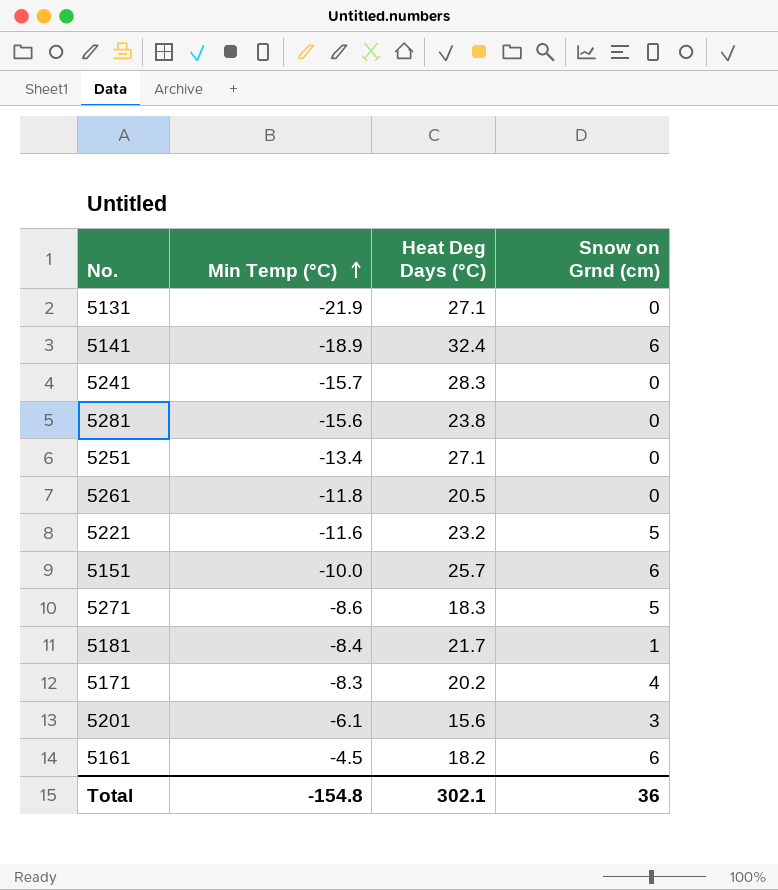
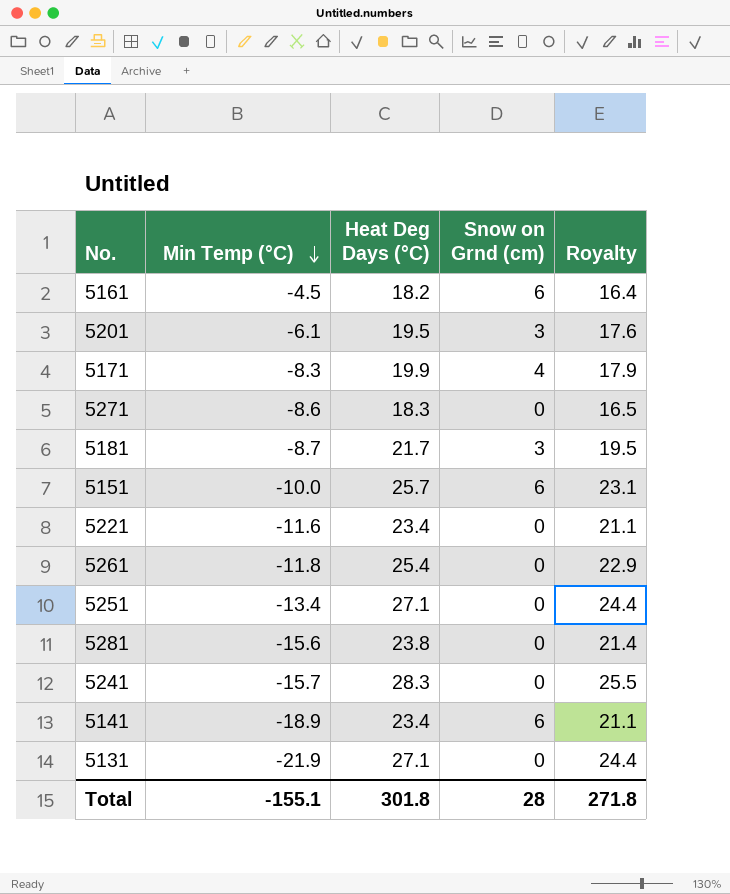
row order: Min Temp (°C) ascending -> Min Temp (°C) descending
column Royalty | formula: none -> [Heat Deg Days (°C)] * 0.9
5201 | Heat Deg Days (°C): 15.6 -> 19.5
5171 | Heat Deg Days (°C): 20.2 -> 19.9
5271 | Snow on Grnd (cm): 5 -> 0
5181 | Min Temp (°C): -8.4 -> -8.7
5181 | Snow on Grnd (cm): 1 -> 3
5221 | Heat Deg Days (°C): 23.2 -> 23.4
5221 | Snow on Grnd (cm): 5 -> 0
5261 | Heat Deg Days (°C): 20.5 -> 25.4
5141 | Heat Deg Days (°C): 32.4 -> 23.4
Total | Min Temp (°C): -154.8 -> -155.1
Total | Heat Deg Days (°C): 302.1 -> 301.8
Total | Snow on Grnd (cm): 36 -> 28

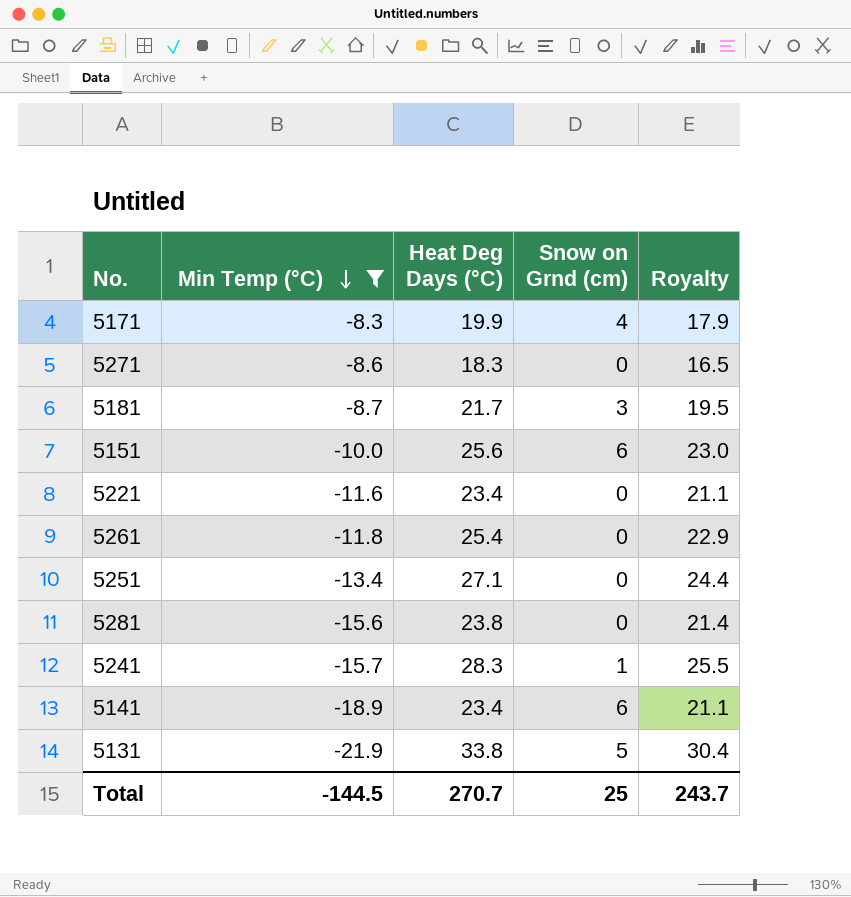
filter: none -> Min Temp (°C) <= -8.3
5151 | Heat Deg Days (°C): 25.7 -> 25.6
5151 | Royalty: 23.1 -> 23.0
5241 | Snow on Grnd (cm): 0 -> 1
5131 | Heat Deg Days (°C): 27.1 -> 33.8
5131 | Snow on Grnd (cm): 0 -> 5
5131 | Royalty: 24.4 -> 30.4
Total | Min Temp (°C): -155.1 -> -144.5
Total | Heat Deg Days (°C): 301.8 -> 270.7
Total | Snow on Grnd (cm): 28 -> 25
Total | Royalty: 271.8 -> 243.7

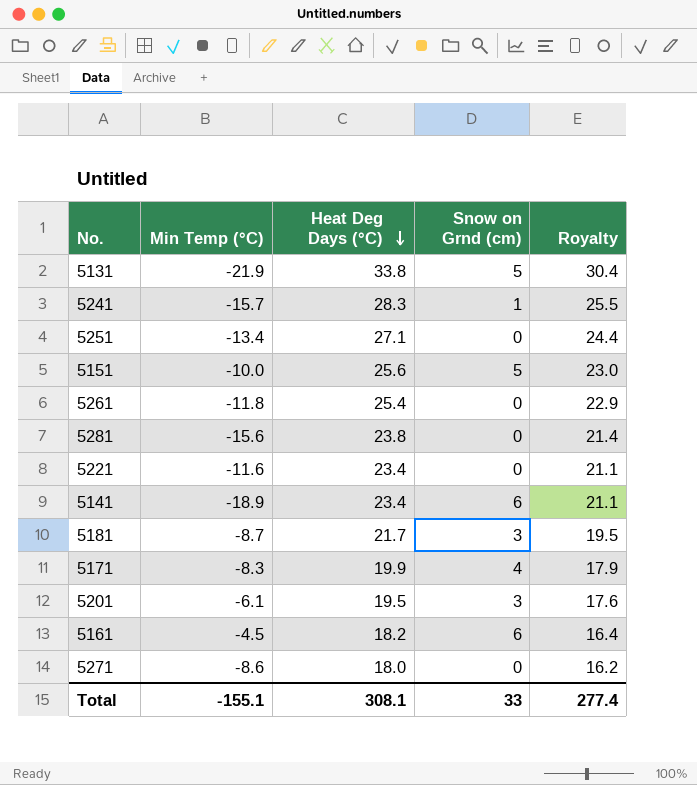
filter: Min Temp (°C) <= -8.3 -> none
row order: Min Temp (°C) descending -> Heat Deg Days (°C) descending
5151 | Snow on Grnd (cm): 6 -> 5
5271 | Heat Deg Days (°C): 18.3 -> 18.0
5271 | Royalty: 16.5 -> 16.2
Total | Min Temp (°C): -144.5 -> -155.1
Total | Heat Deg Days (°C): 270.7 -> 308.1
Total | Snow on Grnd (cm): 25 -> 33
Total | Royalty: 243.7 -> 277.4

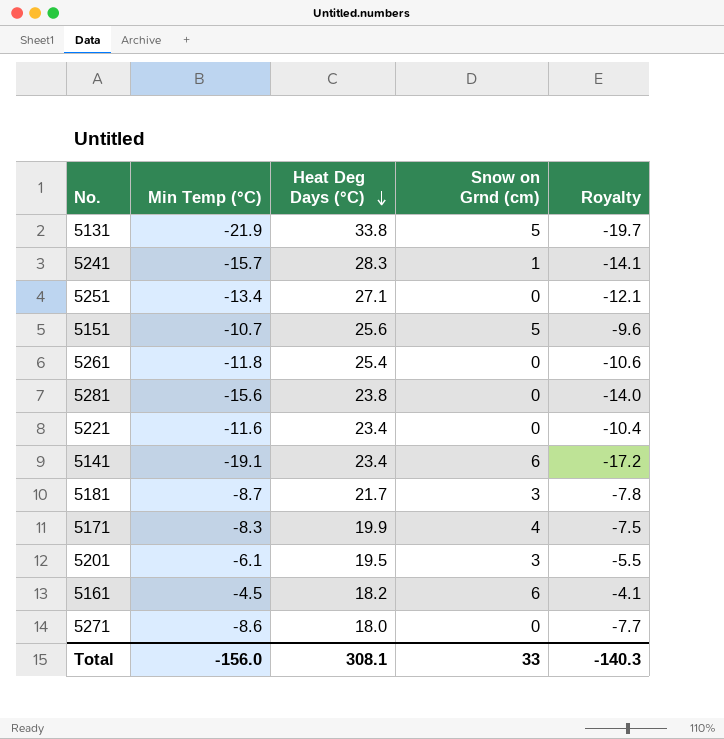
column Royalty | formula: [Heat Deg Days (°C)] * 0.9 -> [Min Temp (°C)] * 0.9
5151 | Min Temp (°C): -10.0 -> -10.7
5141 | Min Temp (°C): -18.9 -> -19.1
Total | Min Temp (°C): -155.1 -> -156.0
Total | Royalty: 277.4 -> -140.3

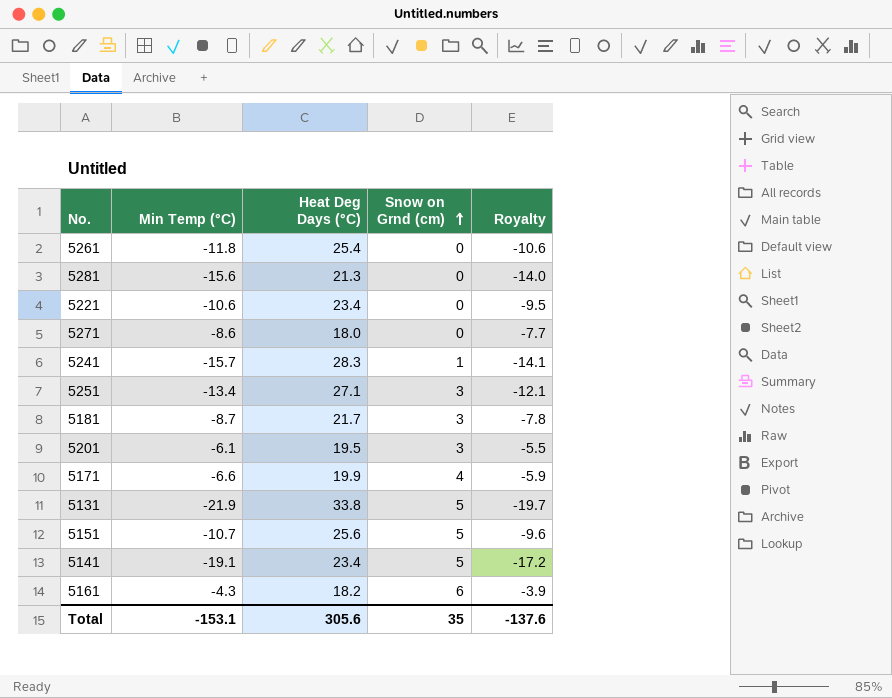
row order: Heat Deg Days (°C) descending -> Snow on Grnd (cm) ascending
5281 | Heat Deg Days (°C): 23.8 -> 21.3
5221 | Min Temp (°C): -11.6 -> -10.6
5221 | Royalty: -10.4 -> -9.5
5251 | Snow on Grnd (cm): 0 -> 3
5171 | Min Temp (°C): -8.3 -> -6.6
5171 | Royalty: -7.5 -> -5.9
5141 | Snow on Grnd (cm): 6 -> 5
5161 | Min Temp (°C): -4.5 -> -4.3
5161 | Royalty: -4.1 -> -3.9
Total | Min Temp (°C): -156.0 -> -153.1
Total | Heat Deg Days (°C): 308.1 -> 305.6
Total | Snow on Grnd (cm): 33 -> 35
Total | Royalty: -140.3 -> -137.6

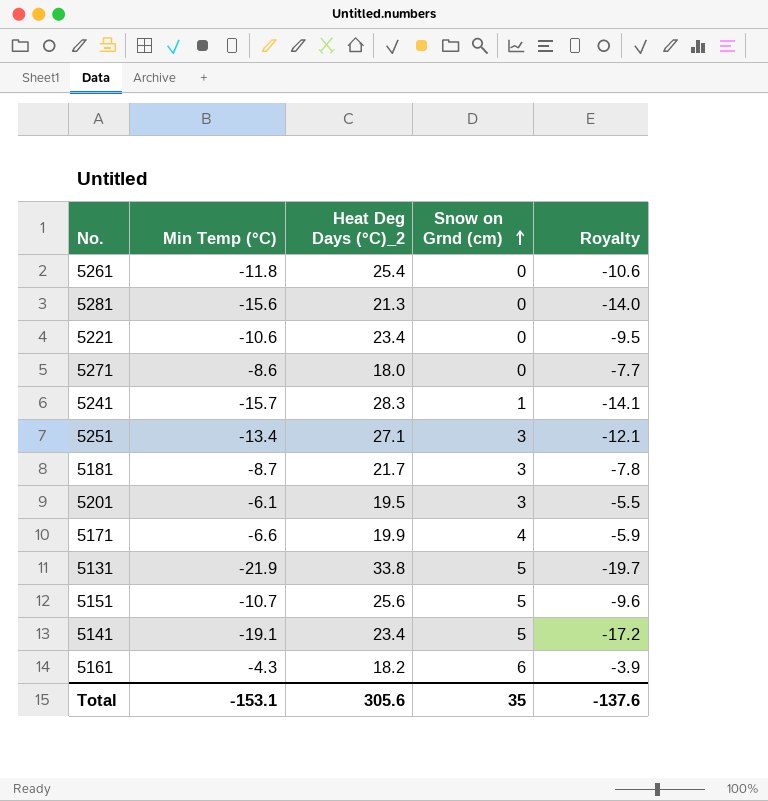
column name: Heat Deg Days (°C) -> Heat Deg Days (°C)_2

